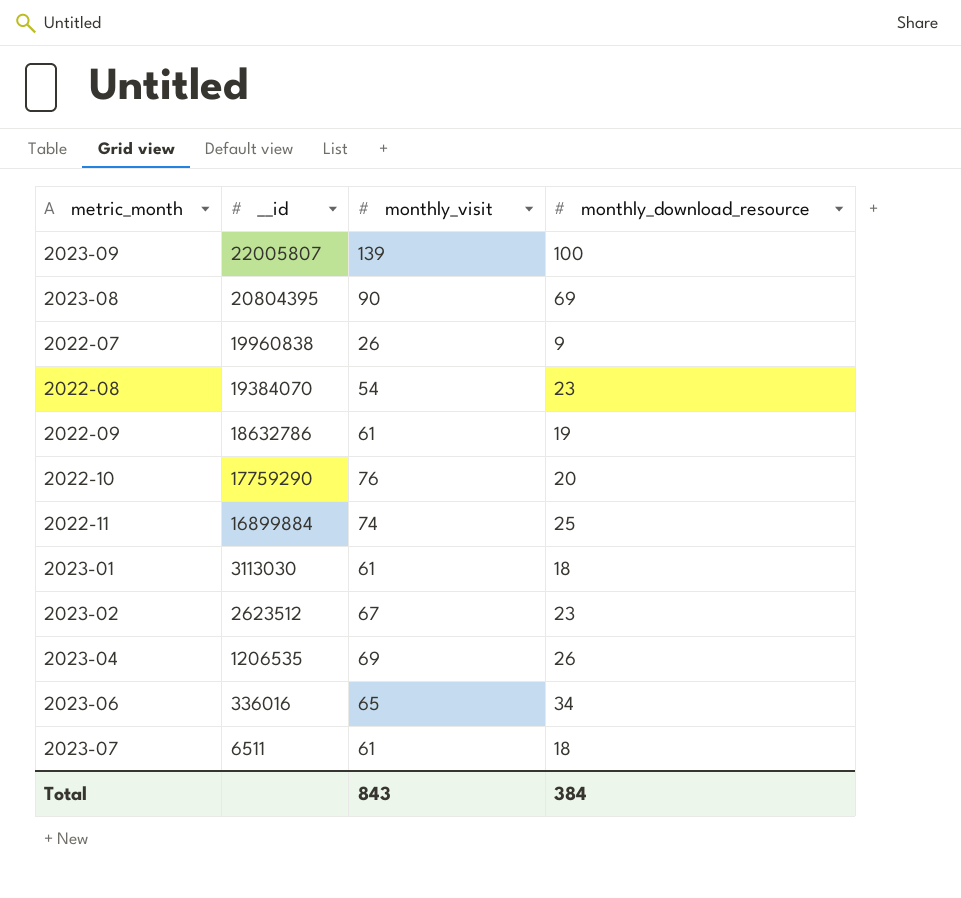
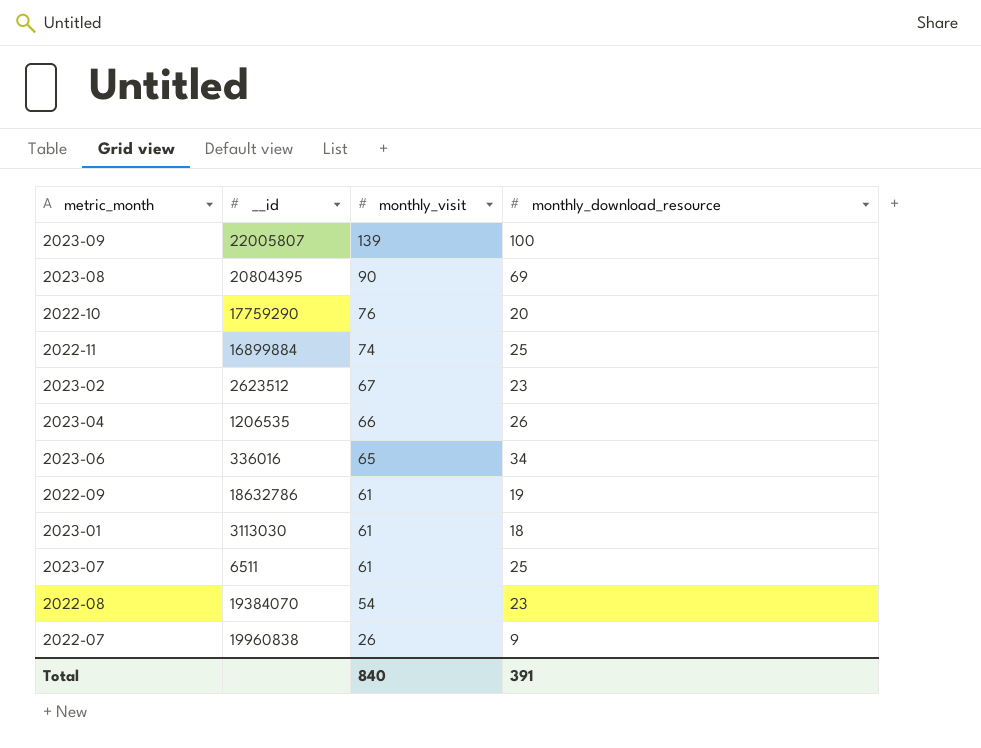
row order: __id descending -> monthly_visit descending
2023-04 | monthly_visit: 69 -> 66
2023-07 | monthly_download_resource: 18 -> 25
Total | monthly_visit: 843 -> 840
Total | monthly_download_resource: 384 -> 391

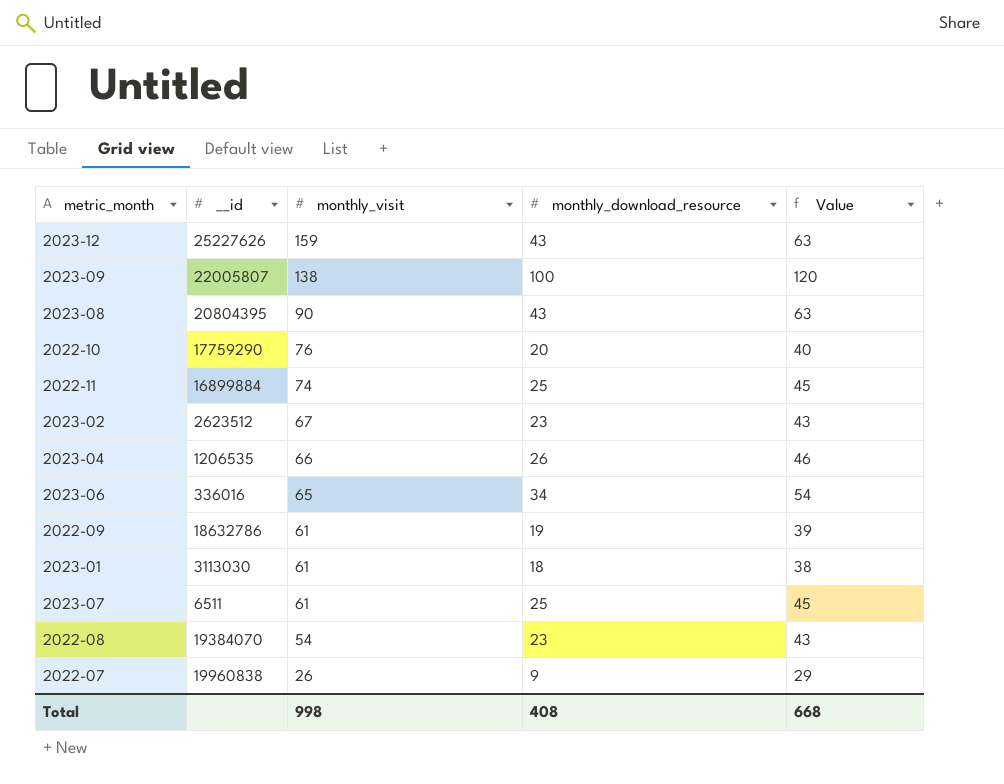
column Value | formula: none -> [monthly_download_resource] + 20
row 2023-12: none -> 25227626 | 159 | 43 | 63
2023-09 | monthly_visit: 139 -> 138
2023-08 | monthly_download_resource: 69 -> 43
Total | monthly_visit: 840 -> 998
Total | monthly_download_resource: 391 -> 408

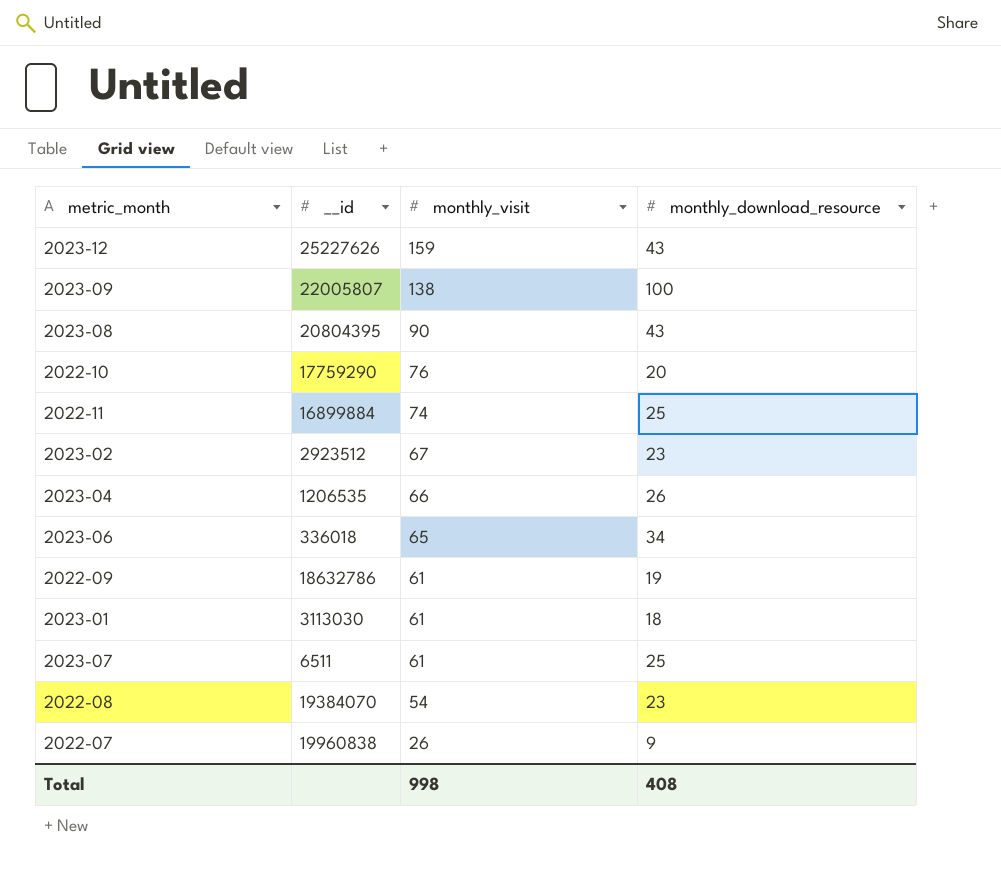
column Value | formula: [monthly_download_resource] + 20 -> none
2023-02 | __id: 2623512 -> 2923512
2023-06 | __id: 336016 -> 336018

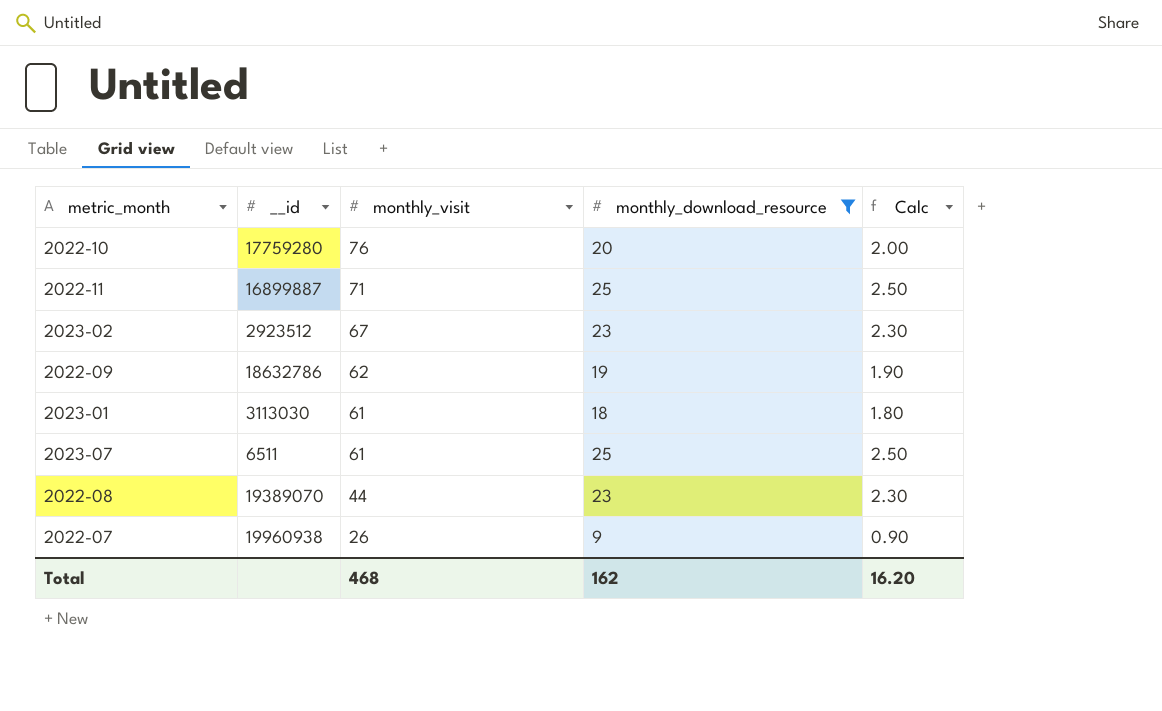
filter: none -> monthly_download_resource <= 25
column Calc | formula: none -> [monthly_download_resource] * 0.1
2022-10 | __id: 17759290 -> 17759280
2022-11 | __id: 16899884 -> 16899887
2022-11 | monthly_visit: 74 -> 71
2022-09 | monthly_visit: 61 -> 62
2022-08 | __id: 19384070 -> 19389070
2022-08 | monthly_visit: 54 -> 44
2022-07 | __id: 19960838 -> 19960938
Total | monthly_visit: 998 -> 468
Total | monthly_download_resource: 408 -> 162

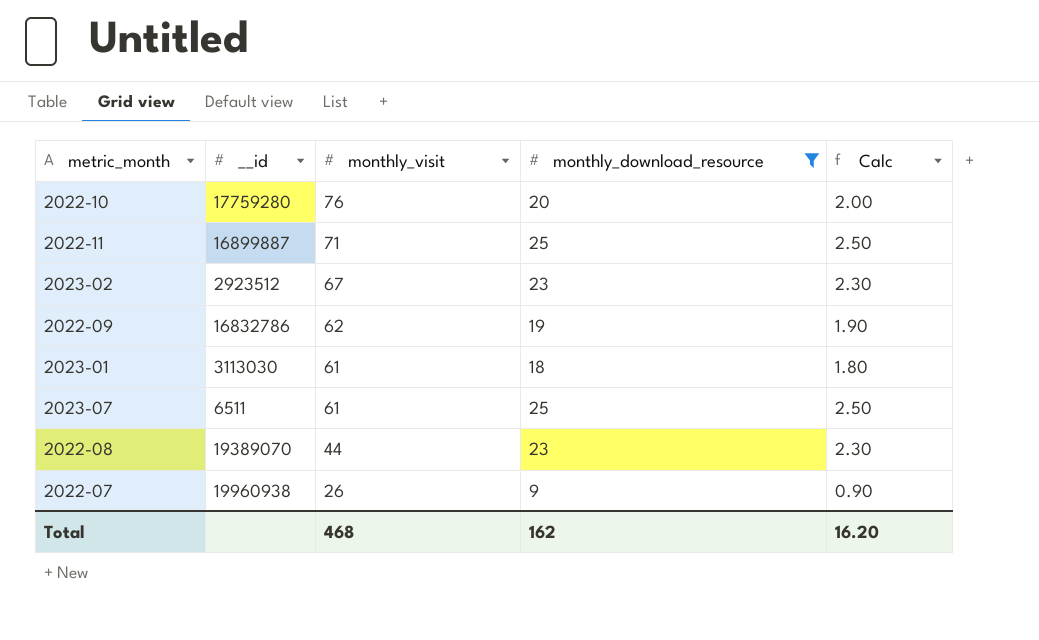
2022-09 | __id: 18632786 -> 16832786

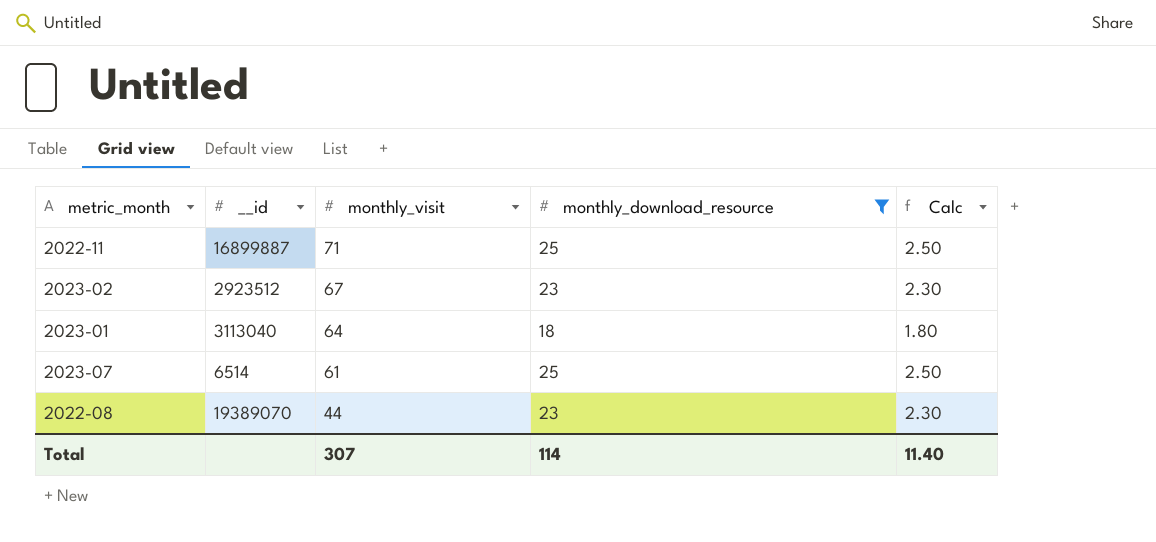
row 2022-10: 17759280 | 76 | 20 | 2.00 -> none
row 2022-09: 16832786 | 62 | 19 | 1.90 -> none
row 2022-07: 19960938 | 26 | 9 | 0.90 -> none
2023-01 | __id: 3113030 -> 3113040
2023-01 | monthly_visit: 61 -> 64
2023-07 | __id: 6511 -> 6514
Total | monthly_visit: 468 -> 307
Total | monthly_download_resource: 162 -> 114
Total | Calc: 16.20 -> 11.40

